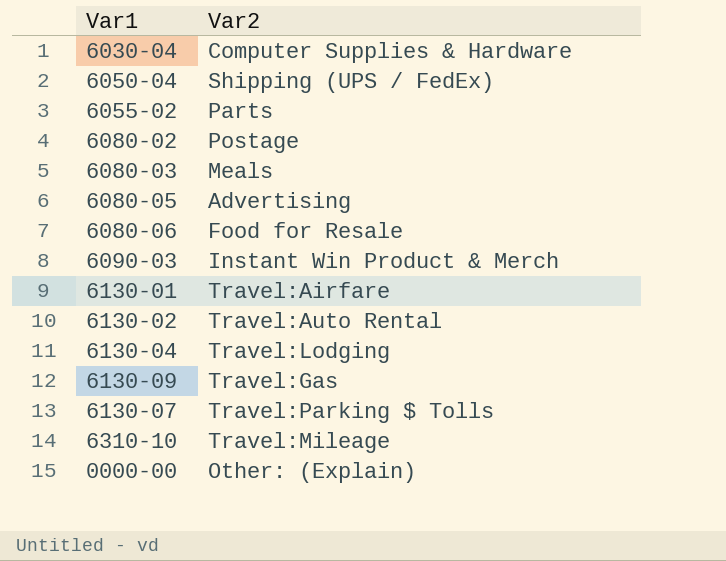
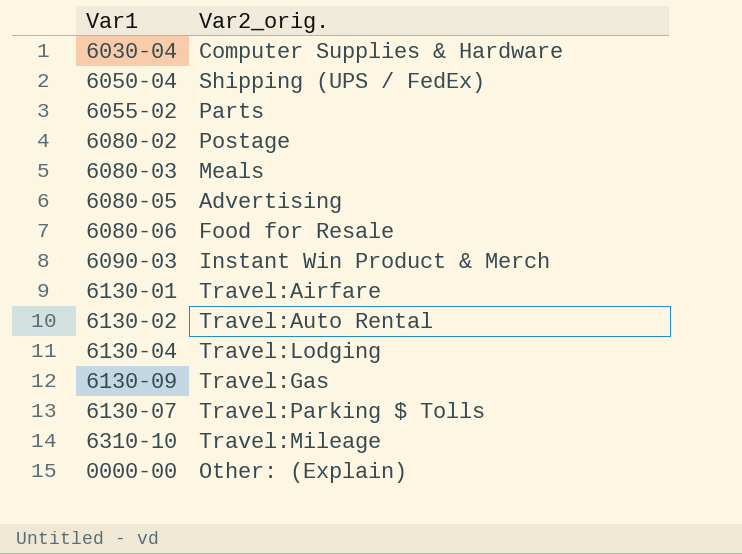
column name: Var2 -> Var2_orig.

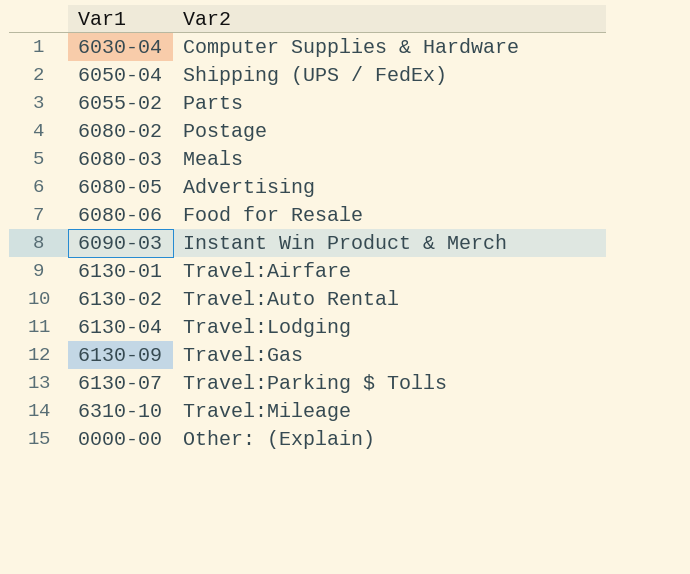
column name: Var2_orig. -> Var2

